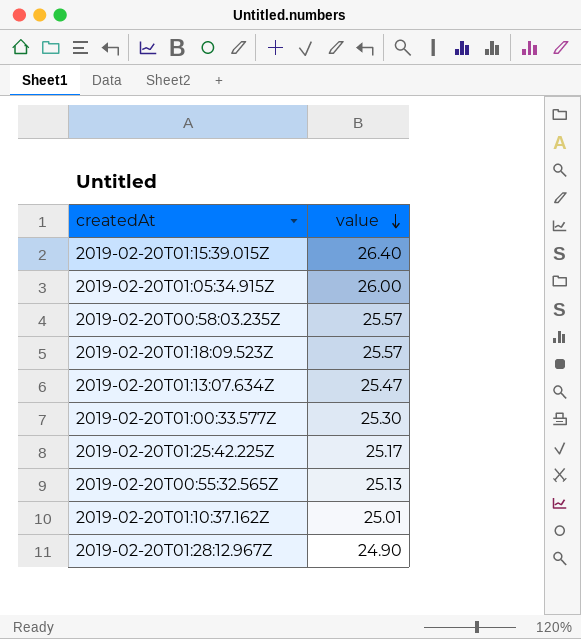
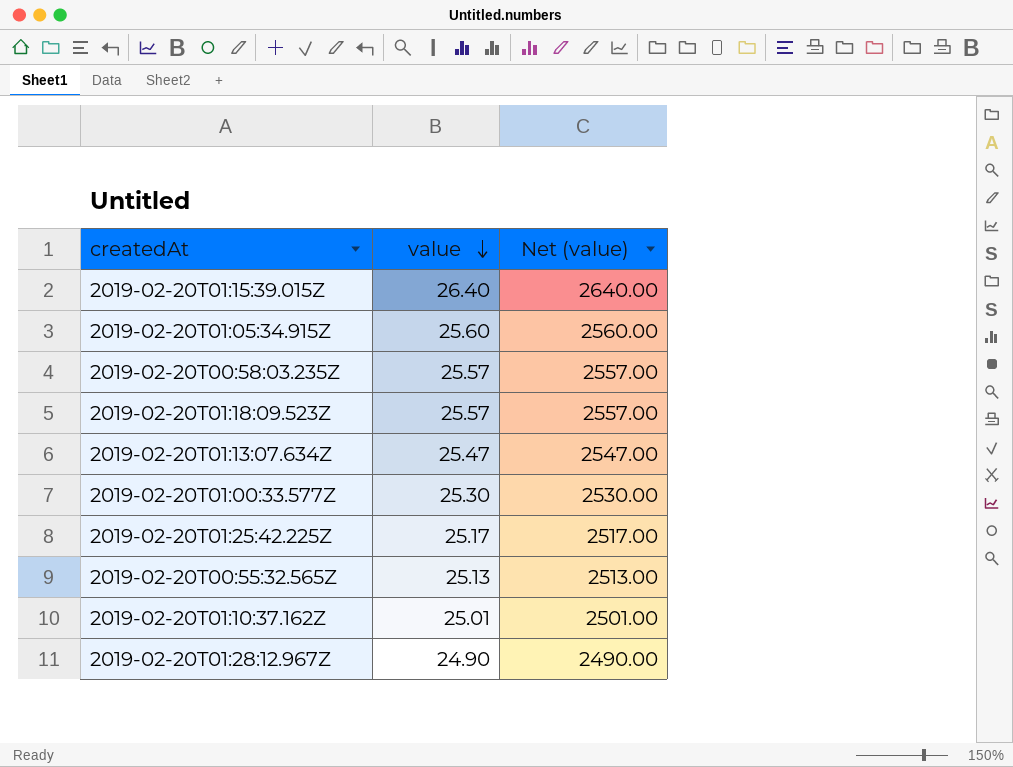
column Net (value) | formula: none -> [value] * 100
2019-02-20T01:05:34.915Z | value: 26.00 -> 25.60

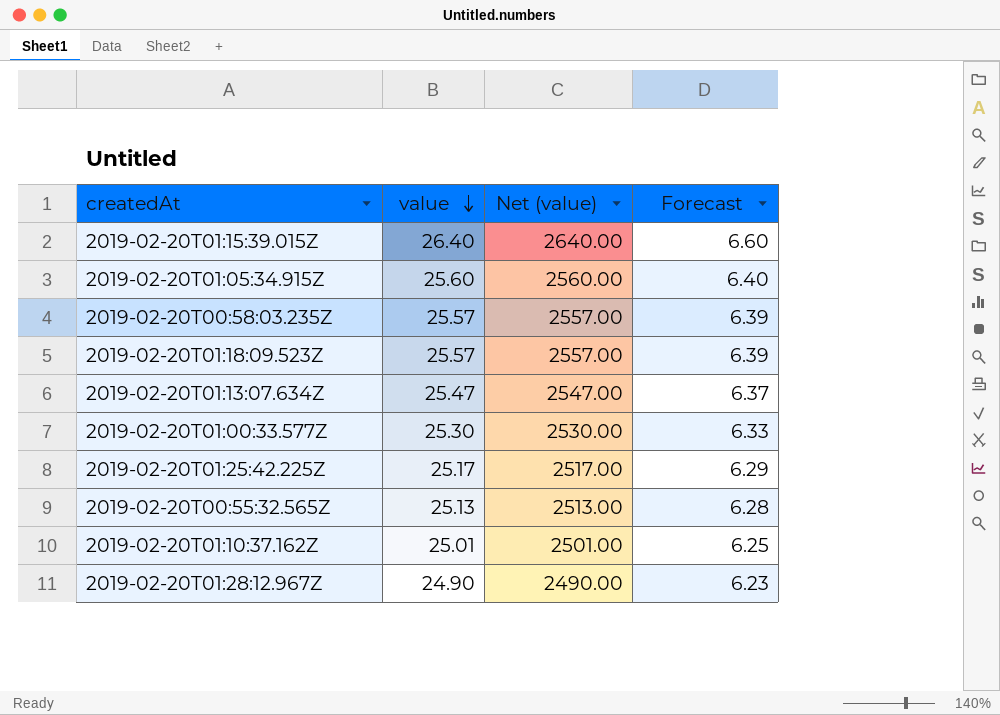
column Forecast | formula: none -> [value] * 0.25

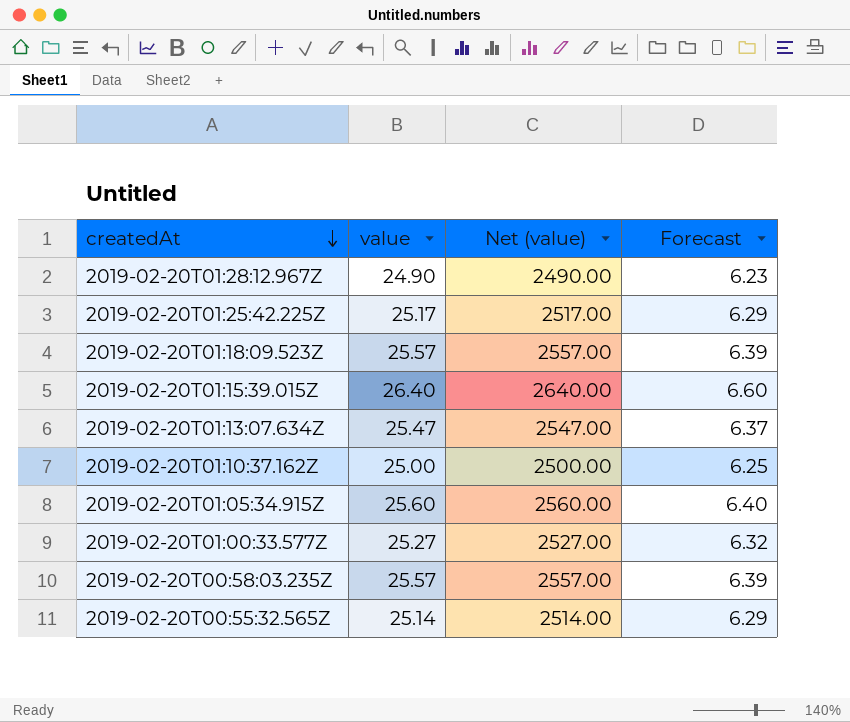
row order: value descending -> createdAt descending
2019-02-20T01:10:37.162Z | value: 25.01 -> 25.00
2019-02-20T01:10:37.162Z | Net (value): 2501.00 -> 2500.00
2019-02-20T01:00:33.577Z | value: 25.30 -> 25.27
2019-02-20T01:00:33.577Z | Net (value): 2530.00 -> 2527.00
2019-02-20T01:00:33.577Z | Forecast: 6.33 -> 6.32
2019-02-20T00:55:32.565Z | value: 25.13 -> 25.14
2019-02-20T00:55:32.565Z | Net (value): 2513.00 -> 2514.00
2019-02-20T00:55:32.565Z | Forecast: 6.28 -> 6.29

